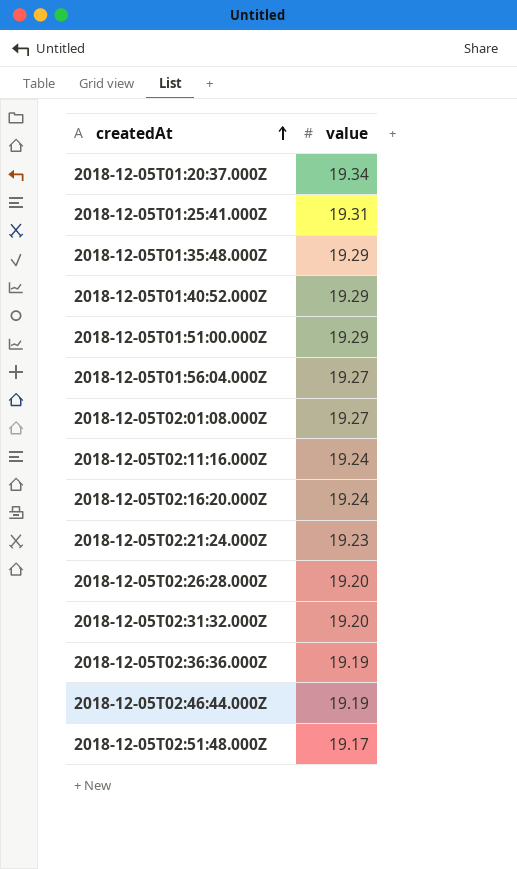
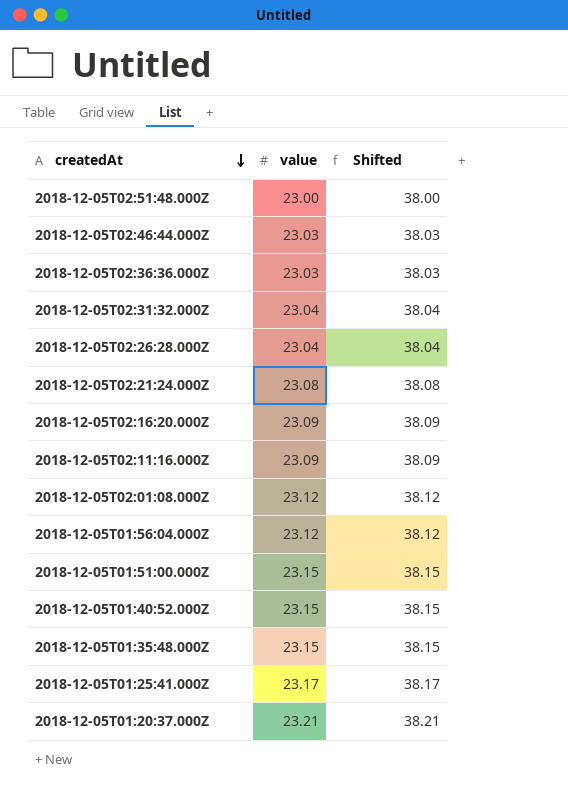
row order: createdAt ascending -> createdAt descending
column Shifted | formula: none -> [value] + 15
2018-12-05T02:51:48.000Z | value: 19.17 -> 23.00
2018-12-05T02:46:44.000Z | value: 19.19 -> 23.03
2018-12-05T02:36:36.000Z | value: 19.19 -> 23.03
2018-12-05T02:31:32.000Z | value: 19.20 -> 23.04
2018-12-05T02:26:28.000Z | value: 19.20 -> 23.04
2018-12-05T02:21:24.000Z | value: 19.23 -> 23.08
2018-12-05T02:16:20.000Z | value: 19.24 -> 23.09
2018-12-05T02:11:16.000Z | value: 19.24 -> 23.09
2018-12-05T02:01:08.000Z | value: 19.27 -> 23.12
2018-12-05T01:56:04.000Z | value: 19.27 -> 23.12
2018-12-05T01:51:00.000Z | value: 19.29 -> 23.15
2018-12-05T01:40:52.000Z | value: 19.29 -> 23.15
2018-12-05T01:35:48.000Z | value: 19.29 -> 23.15
2018-12-05T01:25:41.000Z | value: 19.31 -> 23.17
2018-12-05T01:20:37.000Z | value: 19.34 -> 23.21

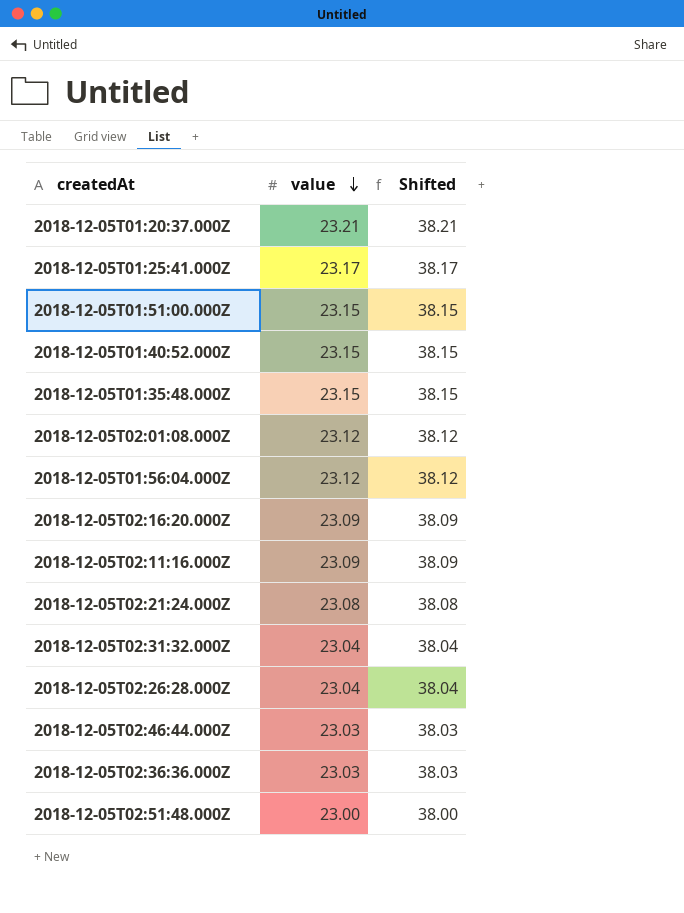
row order: createdAt descending -> value descending

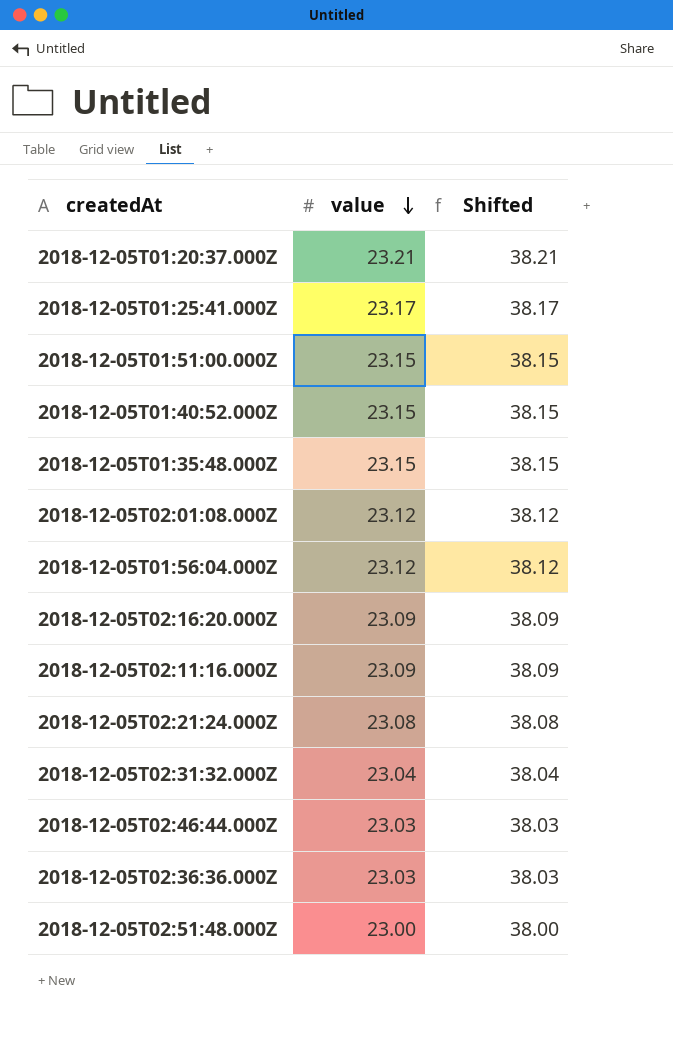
row 2018-12-05T02:26:28.000Z: 23.04 | 38.04 -> none

